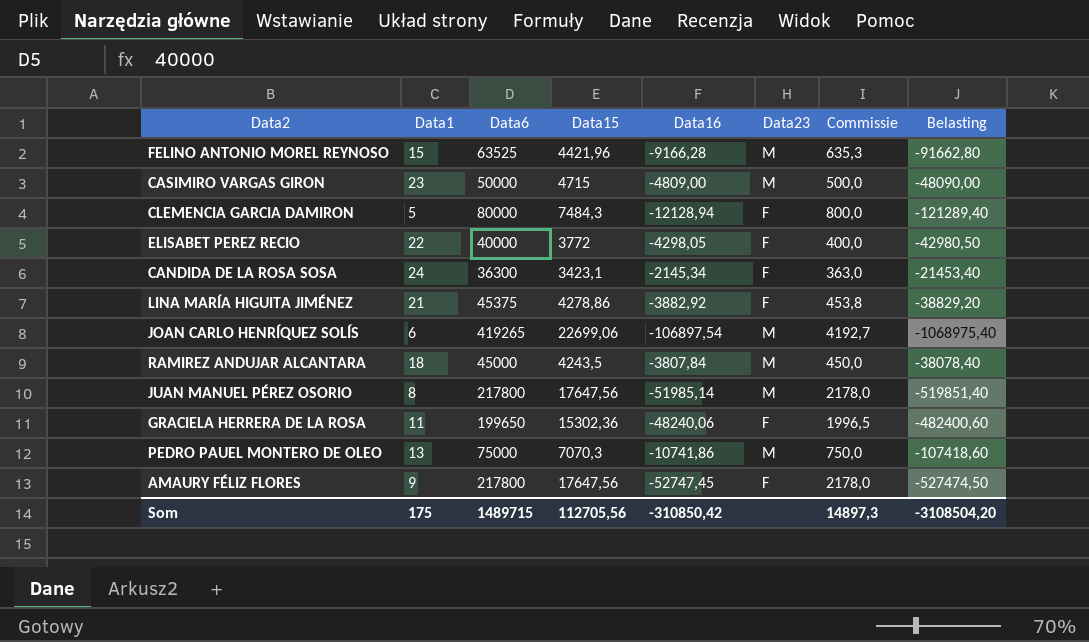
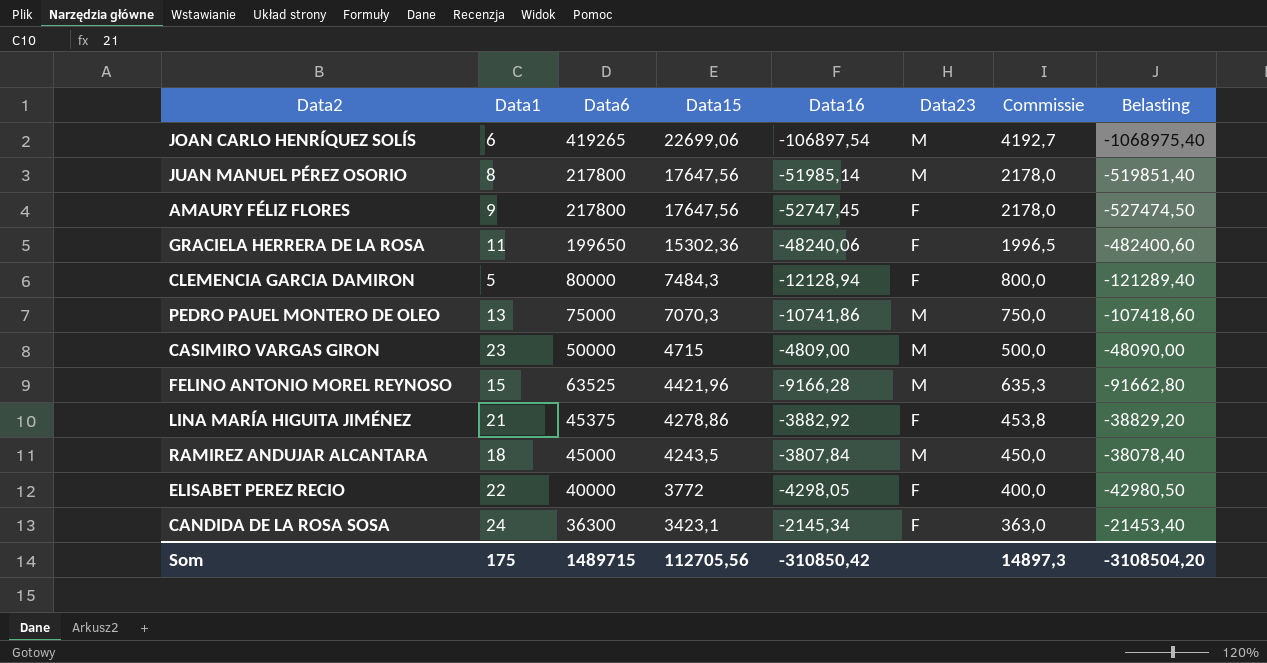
row order: none -> Data15 descending

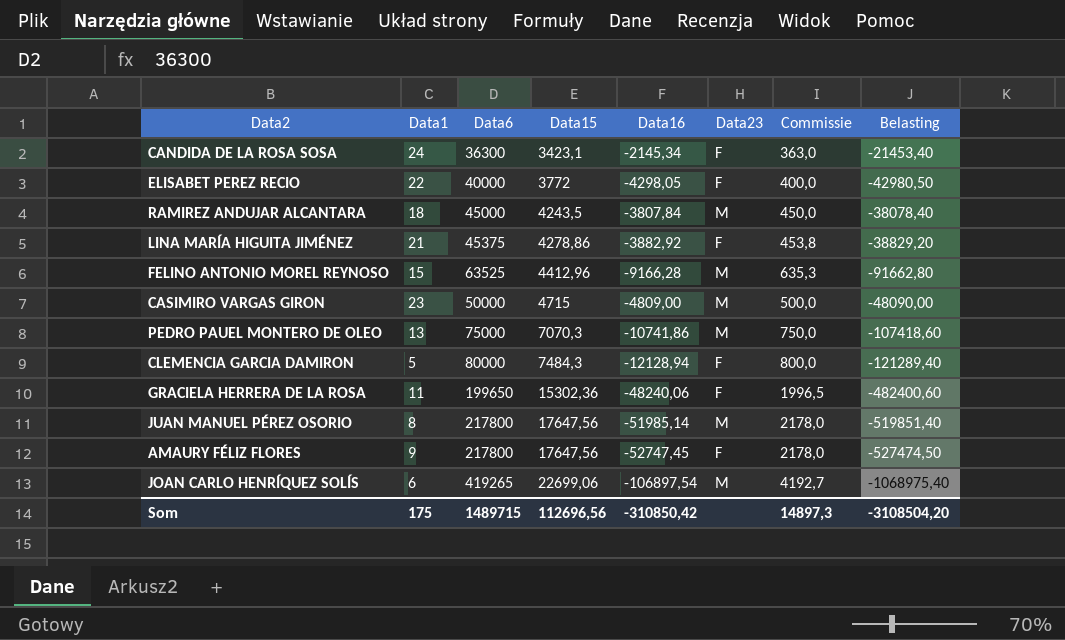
row order: Data15 descending -> Data15 ascending
FELINO ANTONIO MOREL REYNOSO | Data15: 4421,96 -> 4412,96
Som | Data15: 112705,56 -> 112696,56

